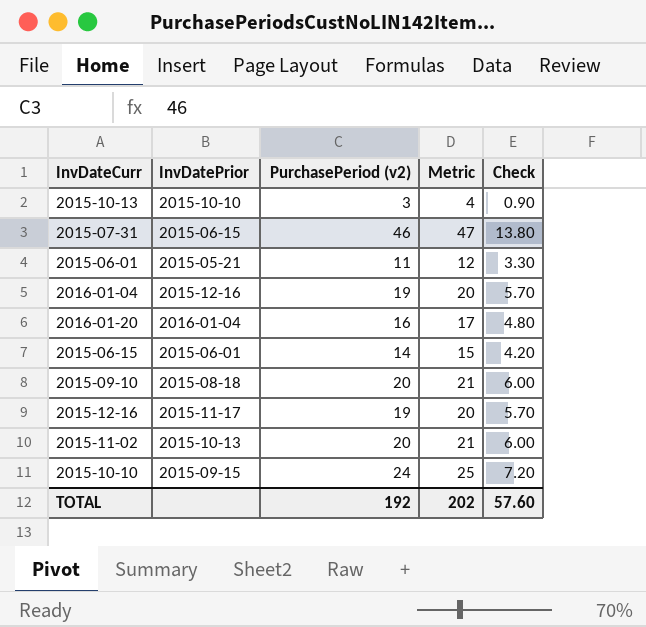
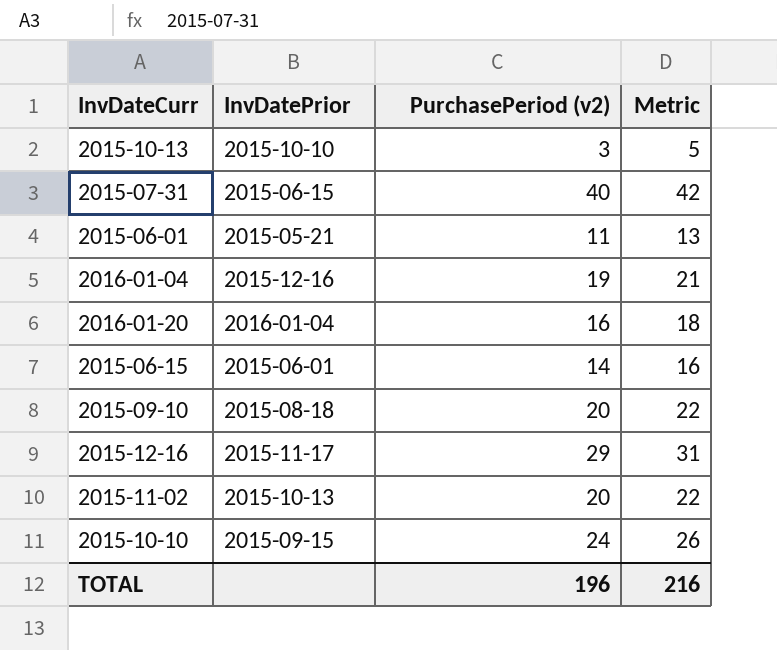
column Check | formula: [PurchasePeriod (v2)] * 0.3 -> none
column Metric | formula: [PurchasePeriod (v2)] + 1 -> [PurchasePeriod (v2)] + 2
2015-07-31 | PurchasePeriod (v2): 46 -> 40
2015-12-16 | PurchasePeriod (v2): 19 -> 29
TOTAL | PurchasePeriod (v2): 192 -> 196
TOTAL | Metric: 202 -> 216

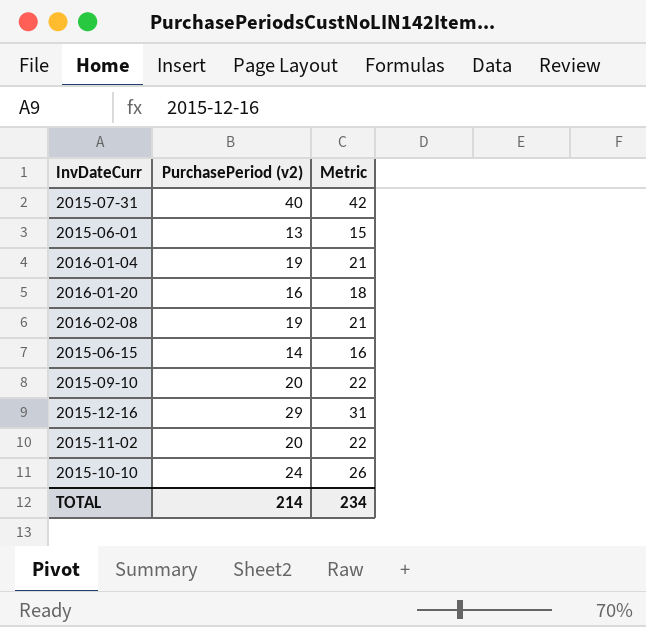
column InvDatePrior | position: 2 -> none
row 2015-10-13: 2015-10-10 | 3 | 5 -> none
2015-06-01 | PurchasePeriod (v2): 11 -> 13
2015-06-01 | Metric: 13 -> 15
row 2016-02-08: none -> 19 | 21
TOTAL | PurchasePeriod (v2): 196 -> 214
TOTAL | Metric: 216 -> 234

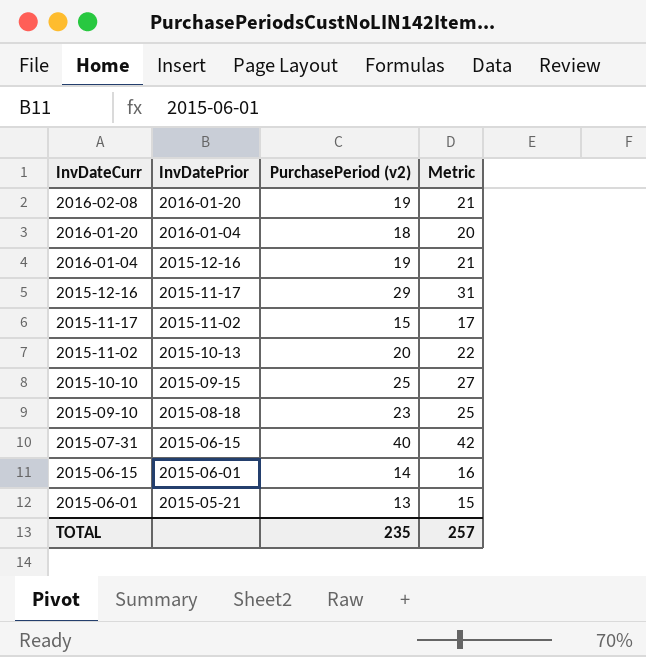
row order: none -> InvDateCurr descending
column InvDatePrior | position: none -> 2
2016-01-20 | PurchasePeriod (v2): 16 -> 18
2016-01-20 | Metric: 18 -> 20
row 2015-11-17: none -> 2015-11-02 | 15 | 17
2015-10-10 | PurchasePeriod (v2): 24 -> 25
2015-10-10 | Metric: 26 -> 27
2015-09-10 | PurchasePeriod (v2): 20 -> 23
2015-09-10 | Metric: 22 -> 25
TOTAL | PurchasePeriod (v2): 214 -> 235
TOTAL | Metric: 234 -> 257

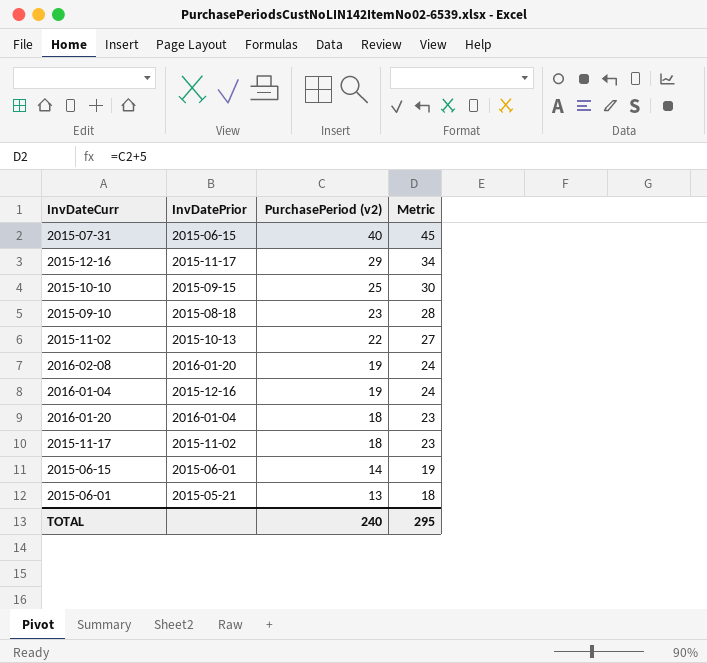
row order: InvDateCurr descending -> PurchasePeriod (v2) descending
column Metric | formula: [PurchasePeriod (v2)] + 2 -> [PurchasePeriod (v2)] + 5
2015-11-02 | PurchasePeriod (v2): 20 -> 22
2015-11-17 | PurchasePeriod (v2): 15 -> 18
TOTAL | PurchasePeriod (v2): 235 -> 240
TOTAL | Metric: 257 -> 295

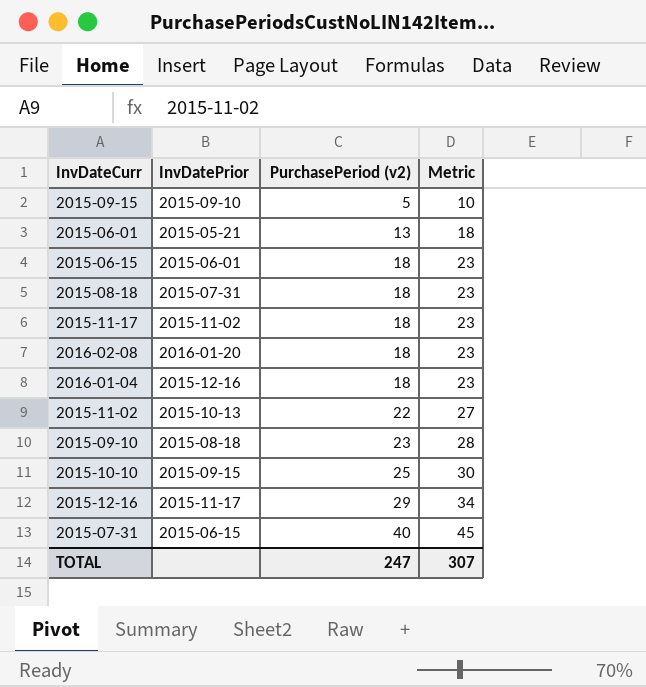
row order: PurchasePeriod (v2) descending -> PurchasePeriod (v2) ascending
row 2016-01-20: 2016-01-04 | 18 | 23 -> none
row 2015-09-15: none -> 2015-09-10 | 5 | 10
2015-06-15 | PurchasePeriod (v2): 14 -> 18
2015-06-15 | Metric: 19 -> 23
row 2015-08-18: none -> 2015-07-31 | 18 | 23
2016-02-08 | PurchasePeriod (v2): 19 -> 18
2016-02-08 | Metric: 24 -> 23
2016-01-04 | PurchasePeriod (v2): 19 -> 18
2016-01-04 | Metric: 24 -> 23
TOTAL | PurchasePeriod (v2): 240 -> 247
TOTAL | Metric: 295 -> 307

